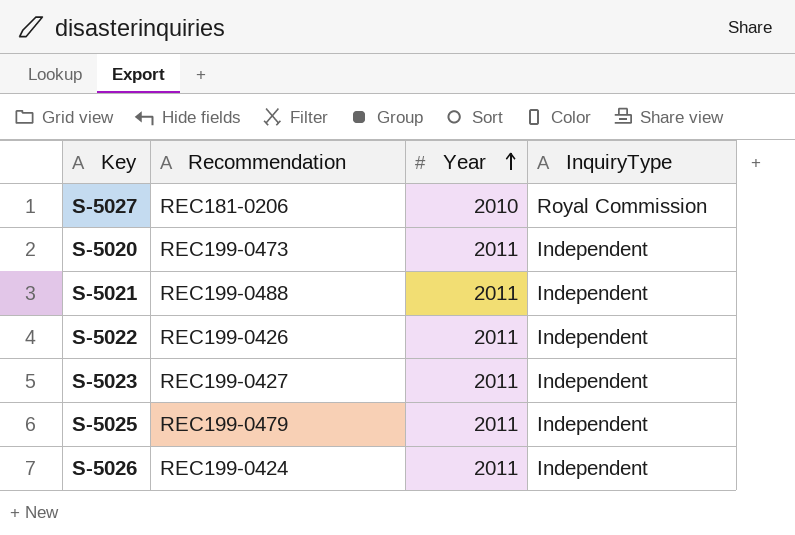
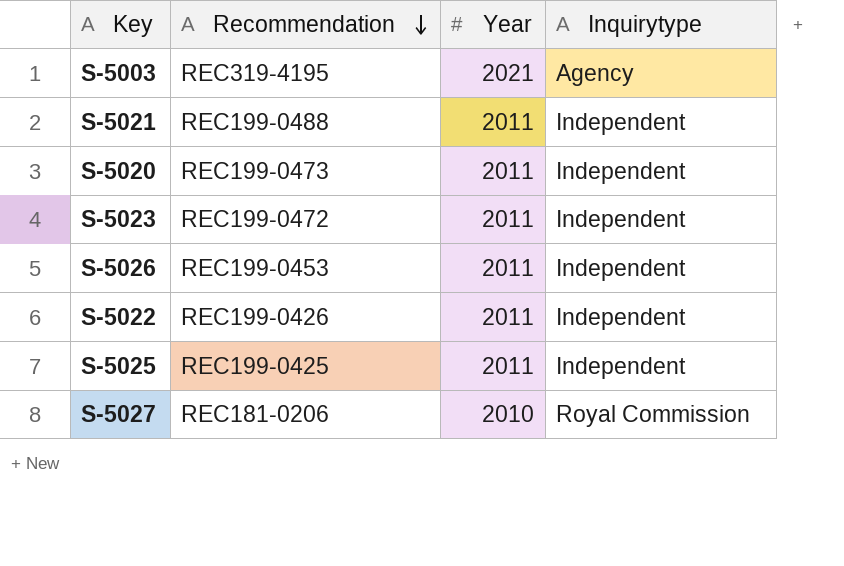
row order: Year ascending -> Recommendation descending
column name: InquiryType -> Inquirytype
row S-5003: none -> REC319-4195 | 2021 | Agency
S-5023 | Recommendation: REC199-0427 -> REC199-0472
S-5026 | Recommendation: REC199-0424 -> REC199-0453
S-5025 | Recommendation: REC199-0479 -> REC199-0425

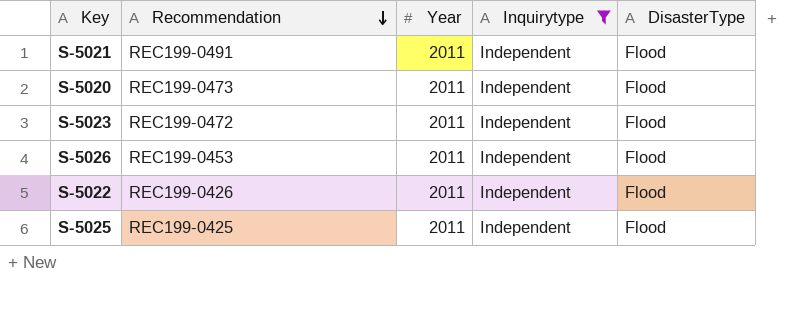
filter: none -> Inquirytype = Independent
column DisasterType | position: none -> 5
S-5021 | Recommendation: REC199-0488 -> REC199-0491

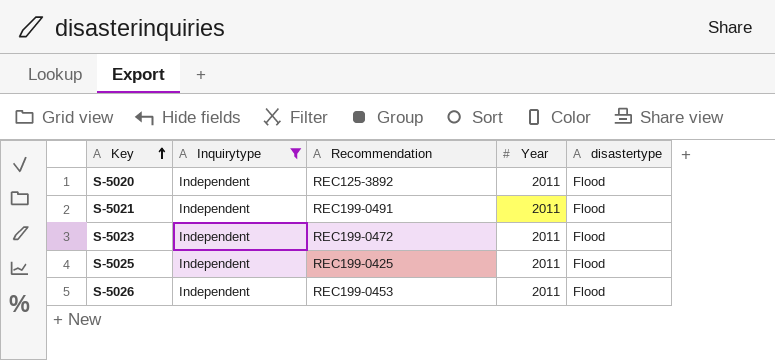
row order: Recommendation descending -> Key ascending
column Inquirytype | position: 4 -> 2
column name: DisasterType -> disastertype
row S-5022: REC199-0426 | 2011 | Independent | Flood -> none
S-5020 | Recommendation: REC199-0473 -> REC125-3892

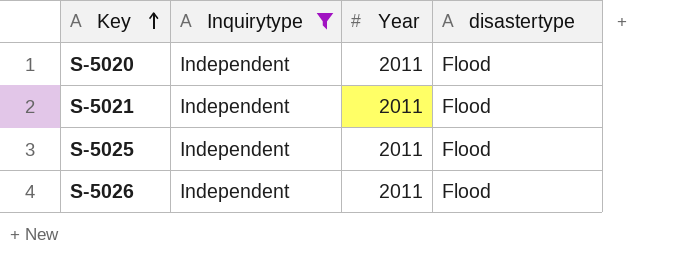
column Recommendation | position: 3 -> none
row S-5023: Independent | REC199-0472 | 2011 | Flood -> none

